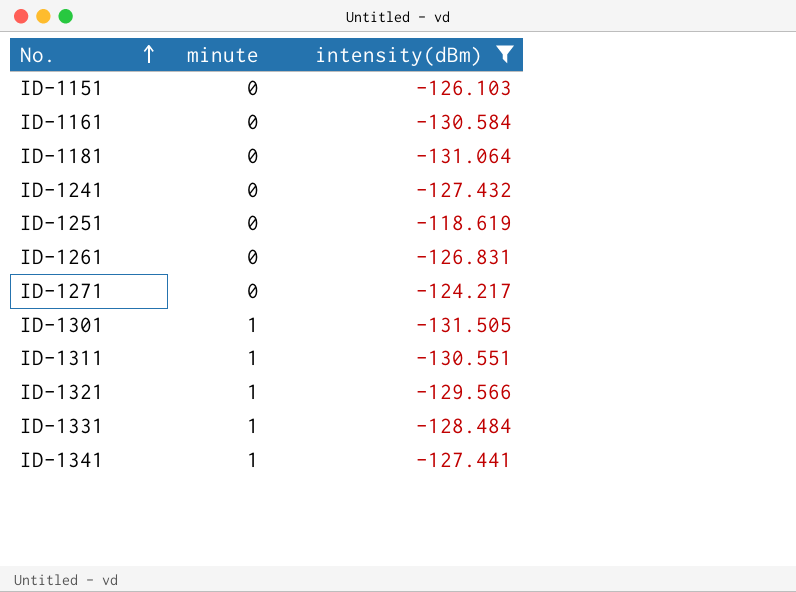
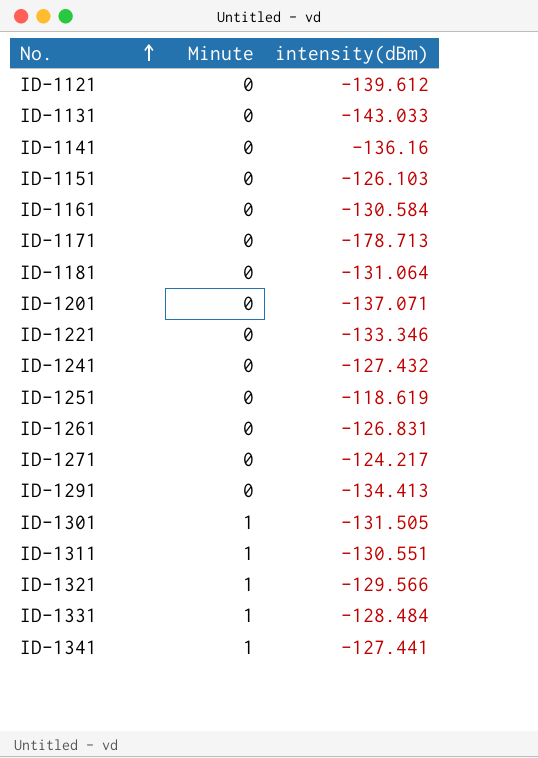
filter: intensity(dBm) >= -131.505 -> none
column name: minute -> Minute

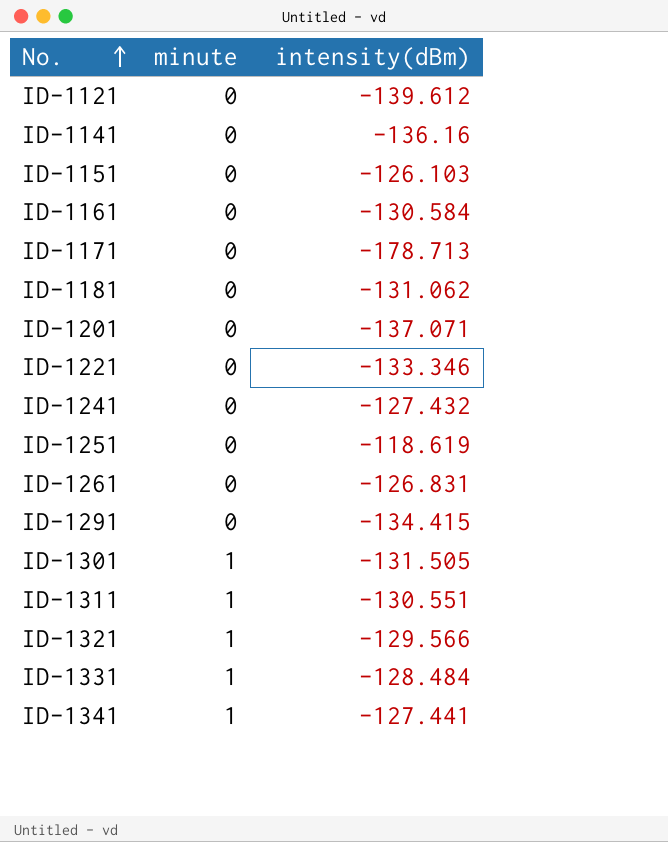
column name: Minute -> minute
row ID-1131: 0 | -143.033 -> none
row ID-1271: 0 | -124.217 -> none
ID-1181 | intensity(dBm): -131.064 -> -131.062
ID-1291 | intensity(dBm): -134.413 -> -134.415

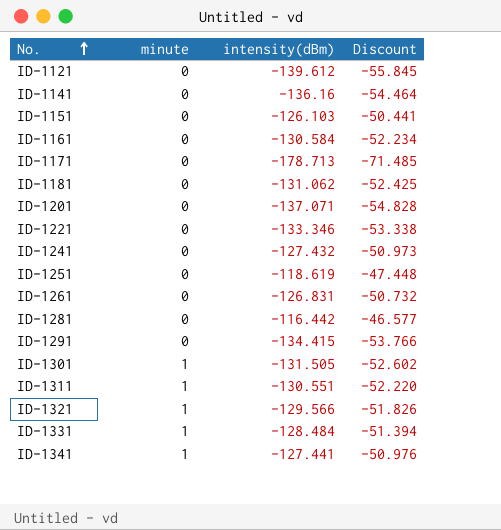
column Discount | formula: none -> [intensity(dBm)] * 0.4
row ID-1281: none -> 0 | -116.442 | -46.577

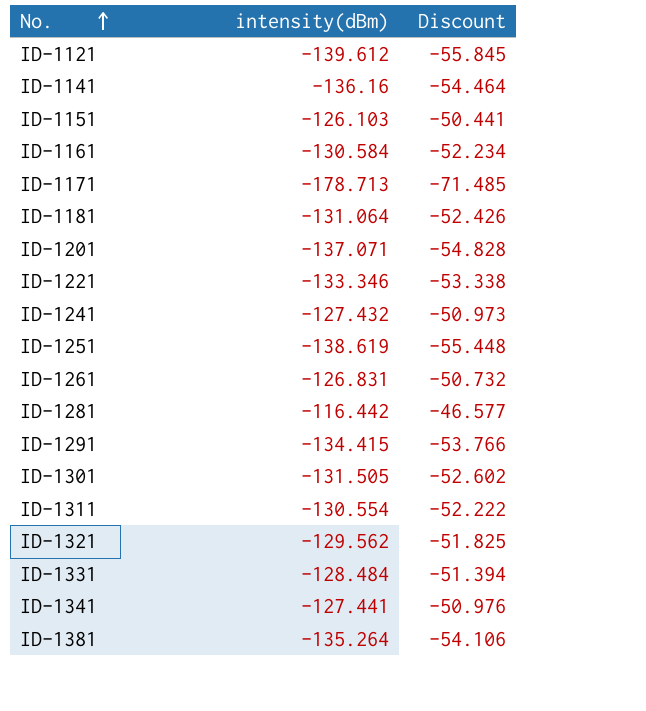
column minute | position: 2 -> none
ID-1181 | intensity(dBm): -131.062 -> -131.064
ID-1181 | Discount: -52.425 -> -52.426
ID-1251 | intensity(dBm): -118.619 -> -138.619
ID-1251 | Discount: -47.448 -> -55.448
ID-1311 | intensity(dBm): -130.551 -> -130.554
ID-1311 | Discount: -52.220 -> -52.222
ID-1321 | intensity(dBm): -129.566 -> -129.562
ID-1321 | Discount: -51.826 -> -51.825
row ID-1381: none -> -135.264 | -54.106

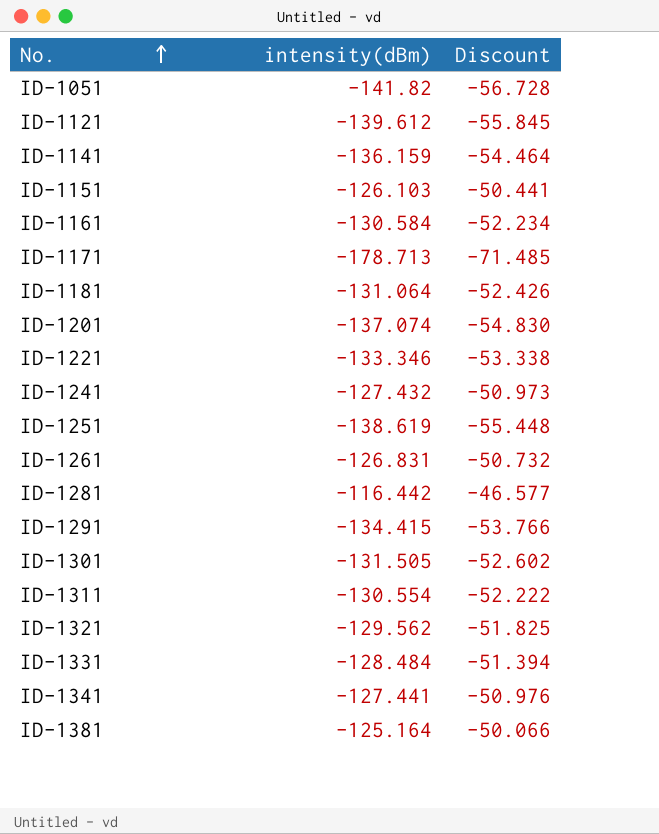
row ID-1051: none -> -141.82 | -56.728
ID-1141 | intensity(dBm): -136.16 -> -136.159
ID-1201 | intensity(dBm): -137.071 -> -137.074
ID-1201 | Discount: -54.828 -> -54.830
ID-1381 | intensity(dBm): -135.264 -> -125.164
ID-1381 | Discount: -54.106 -> -50.066

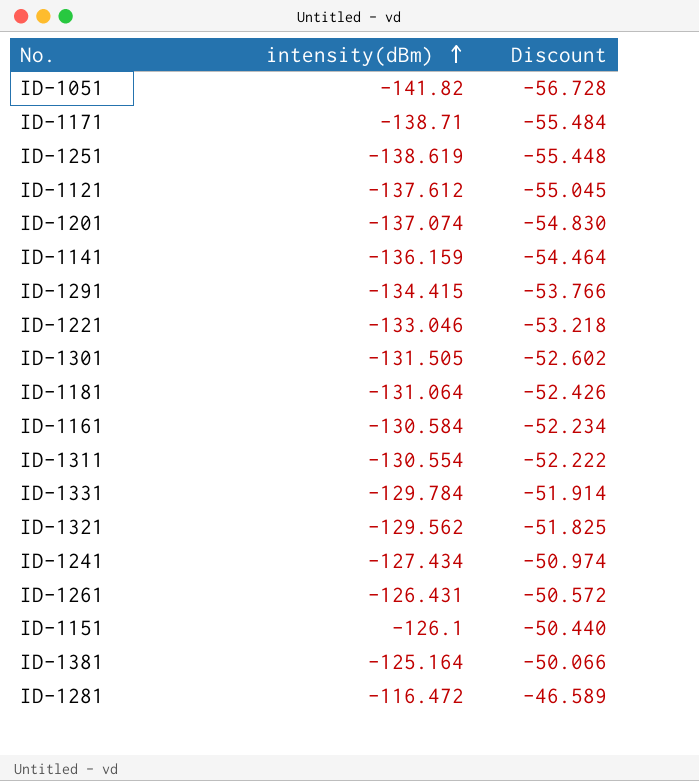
row order: No. ascending -> intensity(dBm) ascending
row ID-1341: -127.441 | -50.976 -> none
ID-1171 | intensity(dBm): -178.713 -> -138.71
ID-1171 | Discount: -71.485 -> -55.484
ID-1121 | intensity(dBm): -139.612 -> -137.612
ID-1121 | Discount: -55.845 -> -55.045
ID-1221 | intensity(dBm): -133.346 -> -133.046
ID-1221 | Discount: -53.338 -> -53.218
ID-1331 | intensity(dBm): -128.484 -> -129.784
ID-1331 | Discount: -51.394 -> -51.914
ID-1241 | intensity(dBm): -127.432 -> -127.434
ID-1241 | Discount: -50.973 -> -50.974
ID-1261 | intensity(dBm): -126.831 -> -126.431
ID-1261 | Discount: -50.732 -> -50.572
ID-1151 | intensity(dBm): -126.103 -> -126.1
ID-1151 | Discount: -50.441 -> -50.440
ID-1281 | intensity(dBm): -116.442 -> -116.472
ID-1281 | Discount: -46.577 -> -46.589

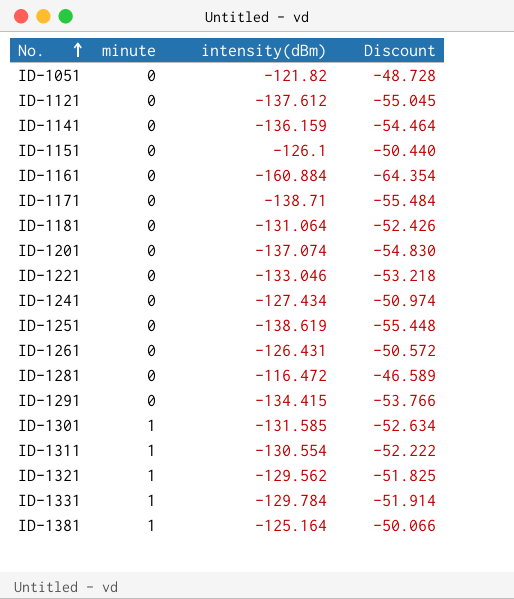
row order: intensity(dBm) ascending -> No. ascending
column minute | position: none -> 2
ID-1051 | intensity(dBm): -141.82 -> -121.82
ID-1051 | Discount: -56.728 -> -48.728
ID-1161 | intensity(dBm): -130.584 -> -160.884
ID-1161 | Discount: -52.234 -> -64.354
ID-1301 | intensity(dBm): -131.505 -> -131.585
ID-1301 | Discount: -52.602 -> -52.634

